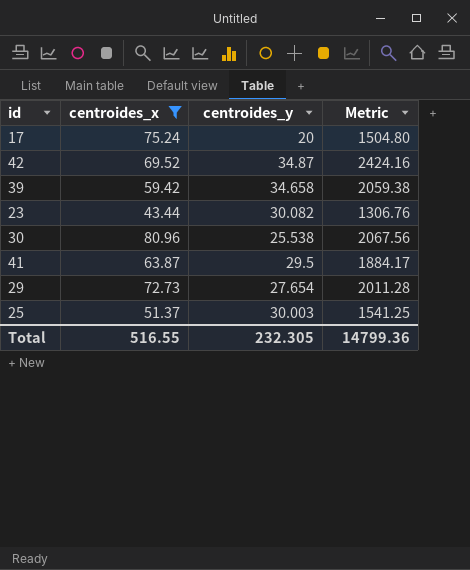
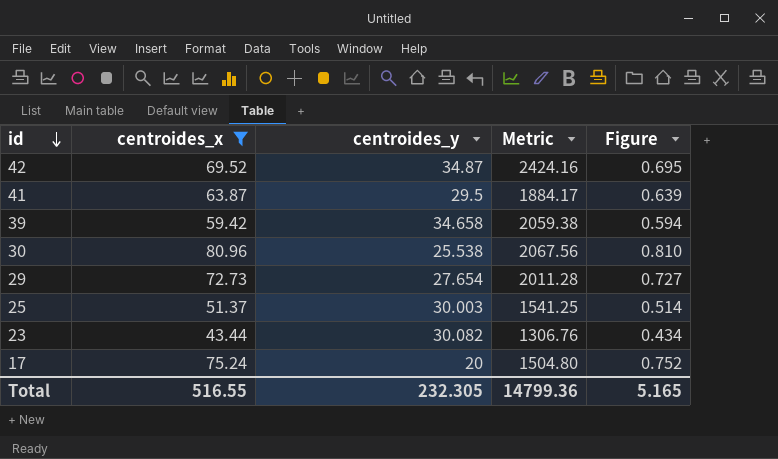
row order: none -> id descending
column Figure | formula: none -> [centroides_x] * 0.01

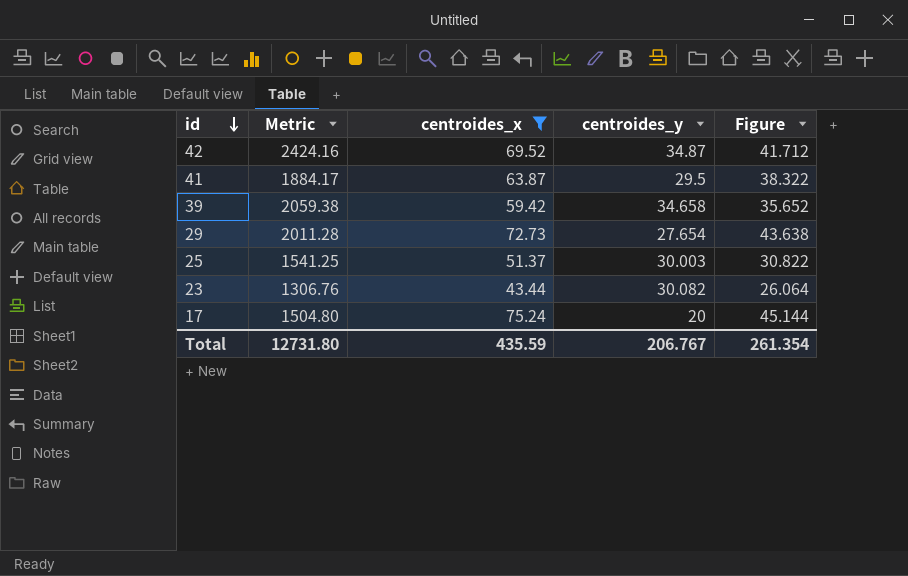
column Metric | position: 4 -> 2
column Figure | formula: [centroides_x] * 0.01 -> [centroides_x] * 0.6
row 30: 80.96 | 25.538 | 2067.56 | 0.810 -> none
Total | Metric: 14799.36 -> 12731.80
Total | centroides_x: 516.55 -> 435.59
Total | centroides_y: 232.305 -> 206.767
Total | Figure: 5.165 -> 261.354

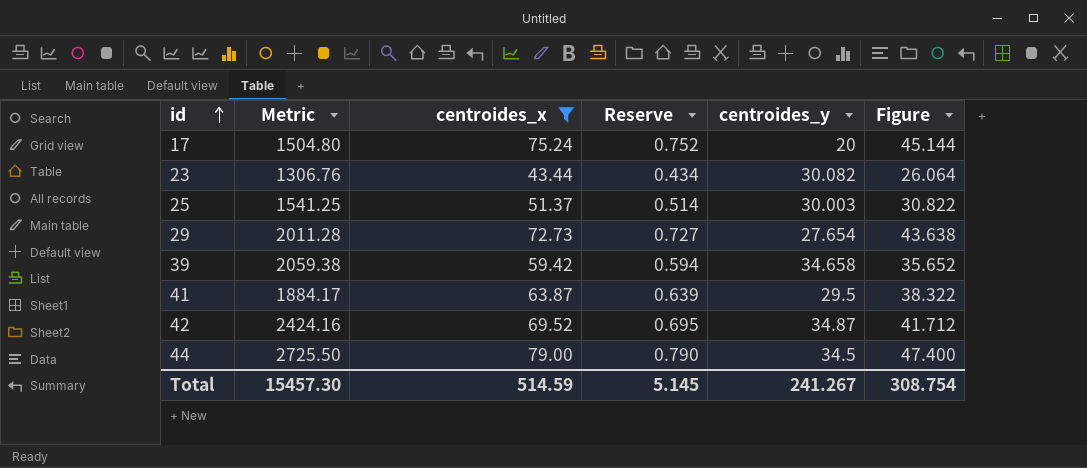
row order: id descending -> id ascending
column Reserve | formula: none -> [centroides_x] * 0.01
row 44: none -> 2725.50 | 79.00 | 0.790 | 34.5 | 47.400
Total | Metric: 12731.80 -> 15457.30
Total | centroides_x: 435.59 -> 514.59
Total | centroides_y: 206.767 -> 241.267
Total | Figure: 261.354 -> 308.754

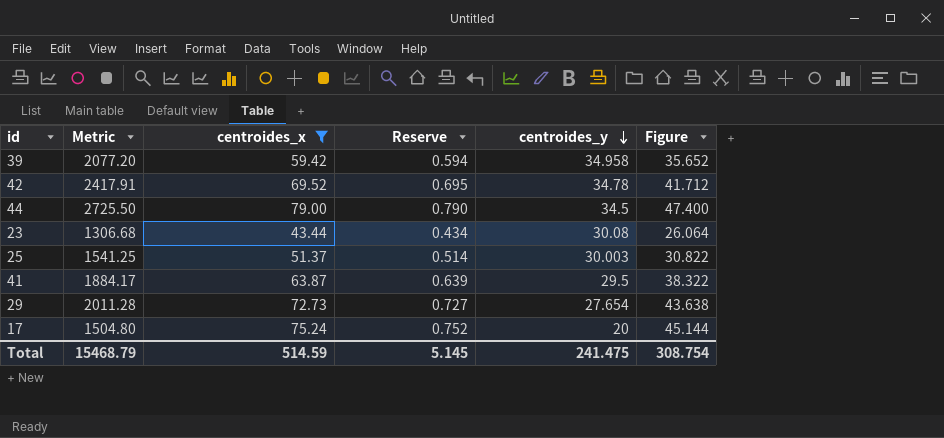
row order: id ascending -> centroides_y descending
39 | Metric: 2059.38 -> 2077.20
39 | centroides_y: 34.658 -> 34.958
42 | Metric: 2424.16 -> 2417.91
42 | centroides_y: 34.87 -> 34.78
23 | Metric: 1306.76 -> 1306.68
23 | centroides_y: 30.082 -> 30.08
Total | Metric: 15457.30 -> 15468.79
Total | centroides_y: 241.267 -> 241.475

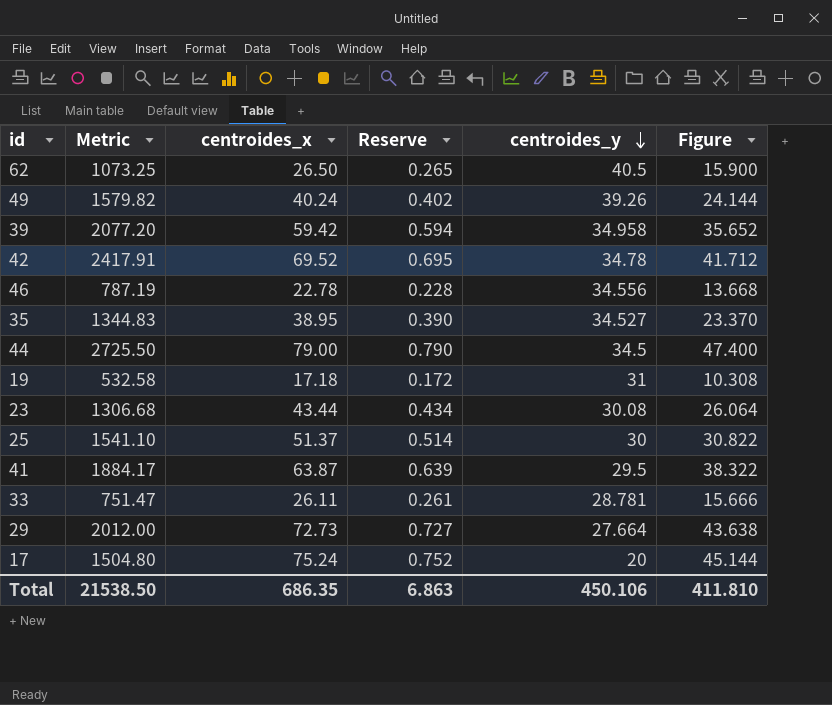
filter: centroides_x >= 43.44 -> none
25 | Metric: 1541.25 -> 1541.10
25 | centroides_y: 30.003 -> 30
29 | Metric: 2011.28 -> 2012.00
29 | centroides_y: 27.654 -> 27.664
Total | Metric: 15468.79 -> 21538.50
Total | centroides_x: 514.59 -> 686.35
Total | Reserve: 5.145 -> 6.863
Total | centroides_y: 241.475 -> 450.106
Total | Figure: 308.754 -> 411.810

